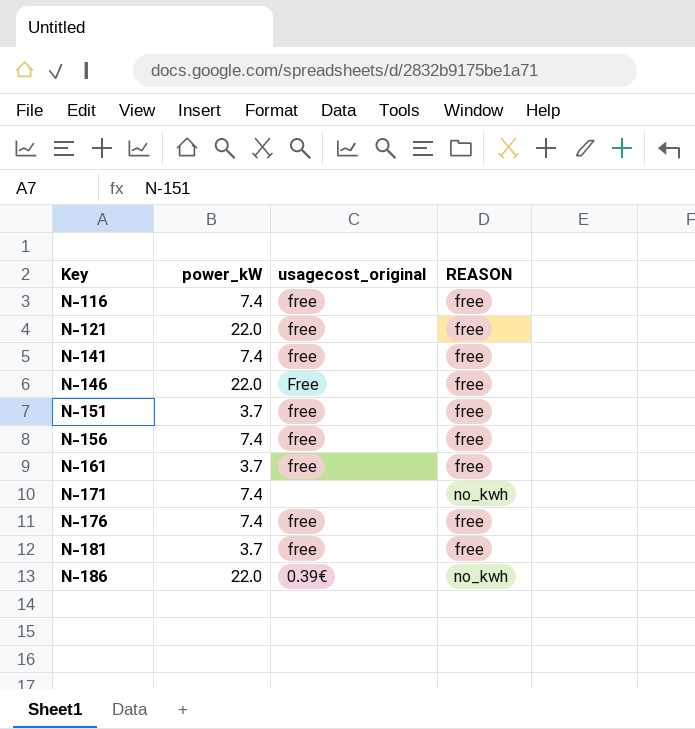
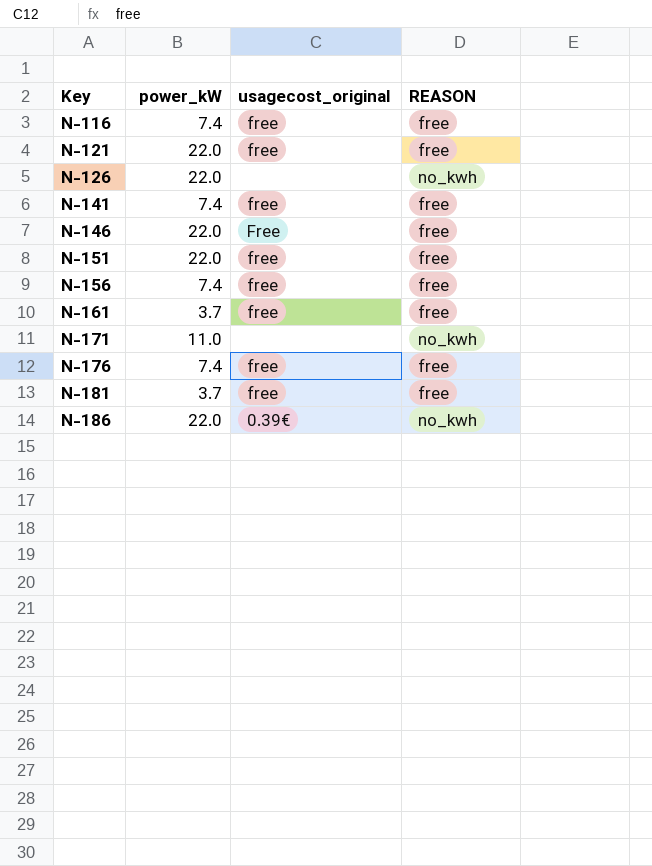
row N-126: none -> 22.0 | none | no_kwh
N-151 | power_kW: 3.7 -> 22.0
N-171 | power_kW: 7.4 -> 11.0

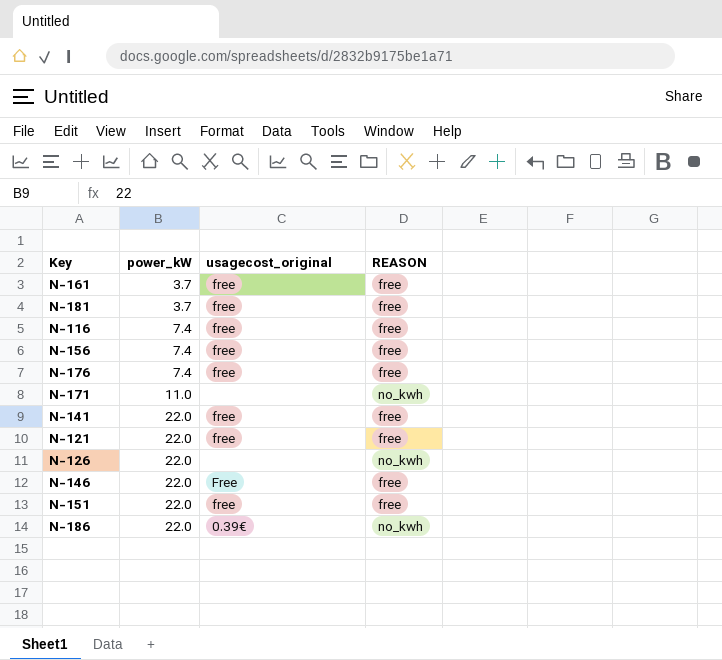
row order: Key ascending -> power_kW ascending
N-141 | power_kW: 7.4 -> 22.0

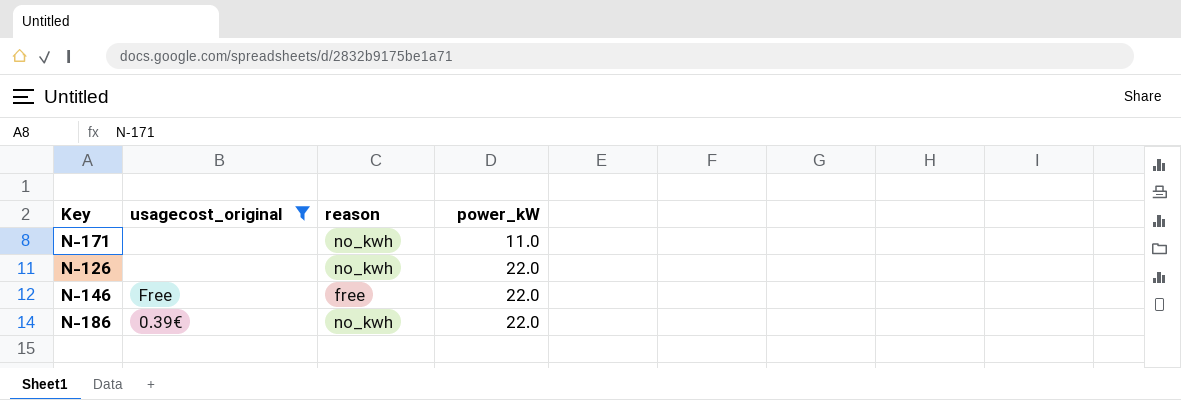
filter: none -> usagecost_original != free
column name: REASON -> reason
column power_kW | position: 2 -> 4

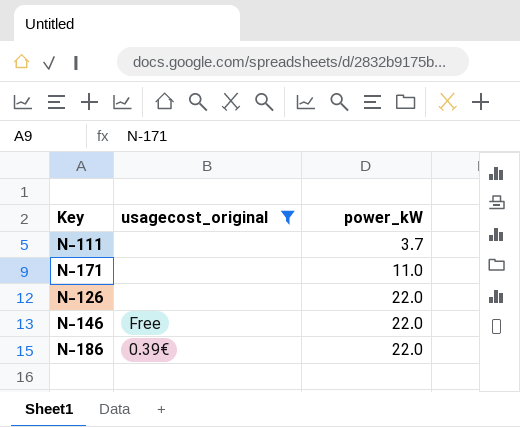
column reason | position: 3 -> none
row N-111: none -> none | 3.7

